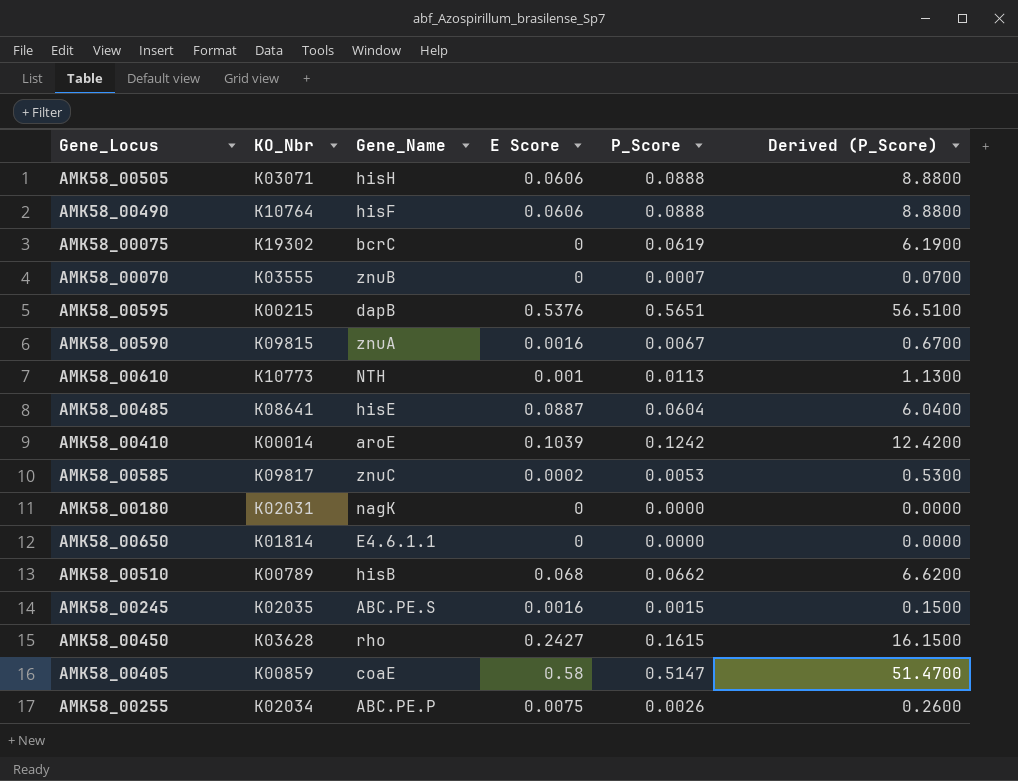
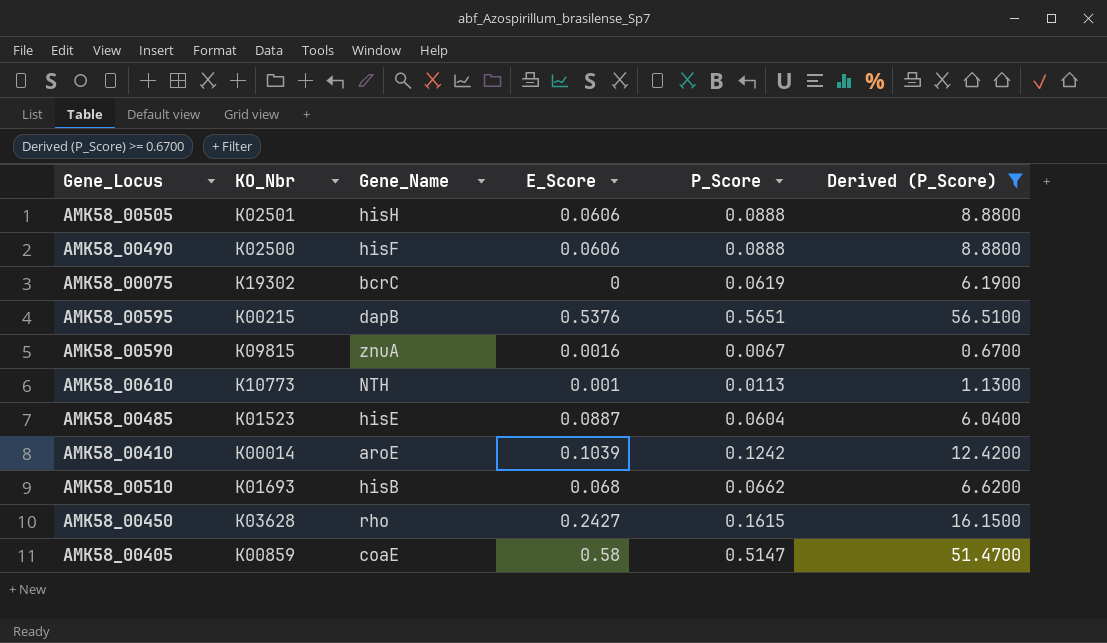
filter: none -> Derived (P_Score) >= 0.6700
column name: E Score -> E_Score
AMK58_00505 | KO_Nbr: K03071 -> K02501
AMK58_00490 | KO_Nbr: K10764 -> K02500
AMK58_00485 | KO_Nbr: K08641 -> K01523
AMK58_00510 | KO_Nbr: K00789 -> K01693

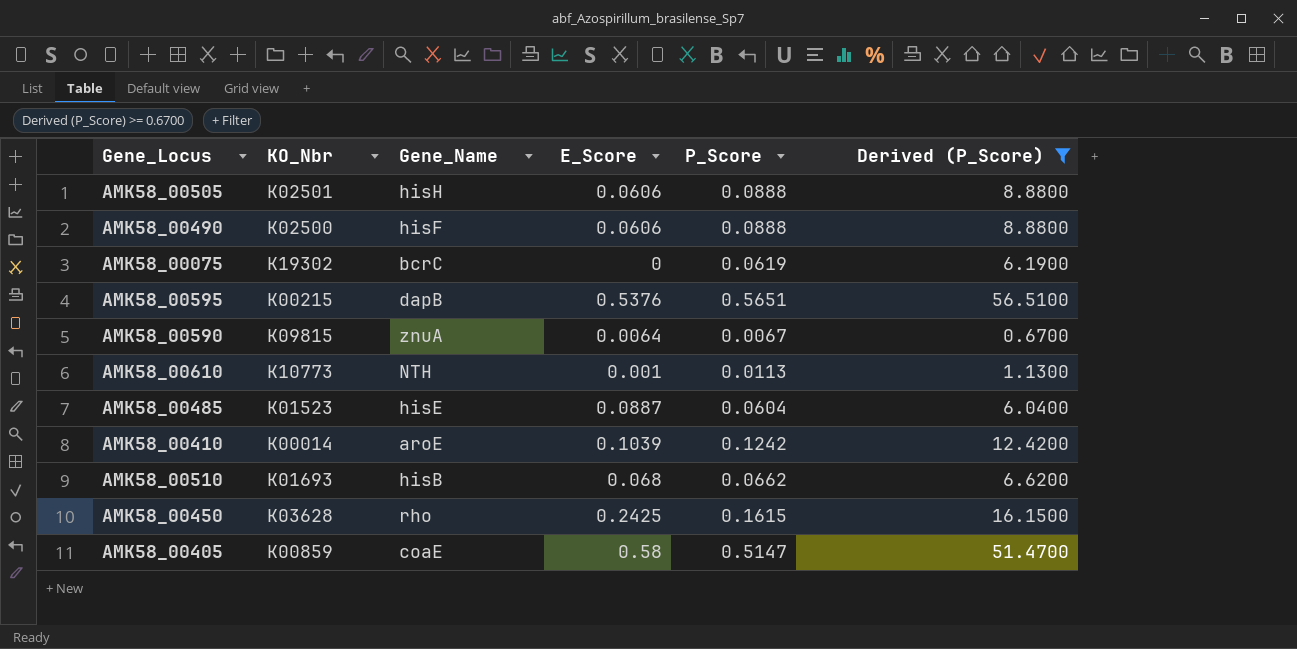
AMK58_00590 | E_Score: 0.0016 -> 0.0064
AMK58_00450 | E_Score: 0.2427 -> 0.2425

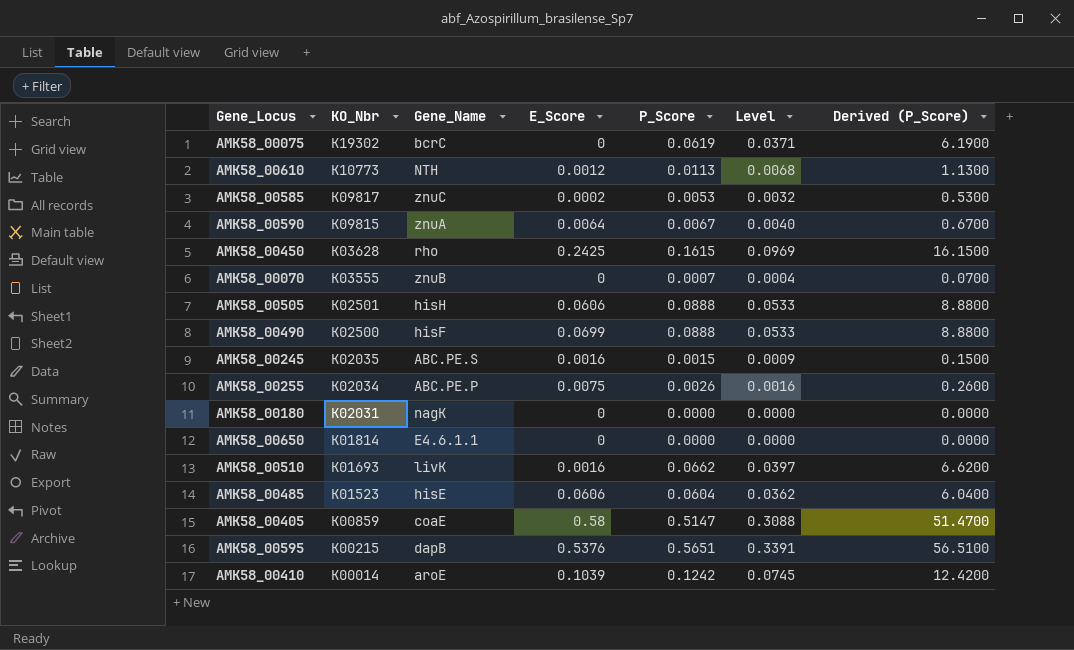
filter: Derived (P_Score) >= 0.6700 -> none
row order: none -> KO_Nbr descending
column Level | formula: none -> [P_Score] * 0.6
AMK58_00610 | E_Score: 0.001 -> 0.0012
AMK58_00490 | E_Score: 0.0606 -> 0.0699
AMK58_00510 | Gene_Name: hisB -> livK
AMK58_00510 | E_Score: 0.068 -> 0.0016
AMK58_00485 | E_Score: 0.0887 -> 0.0606

